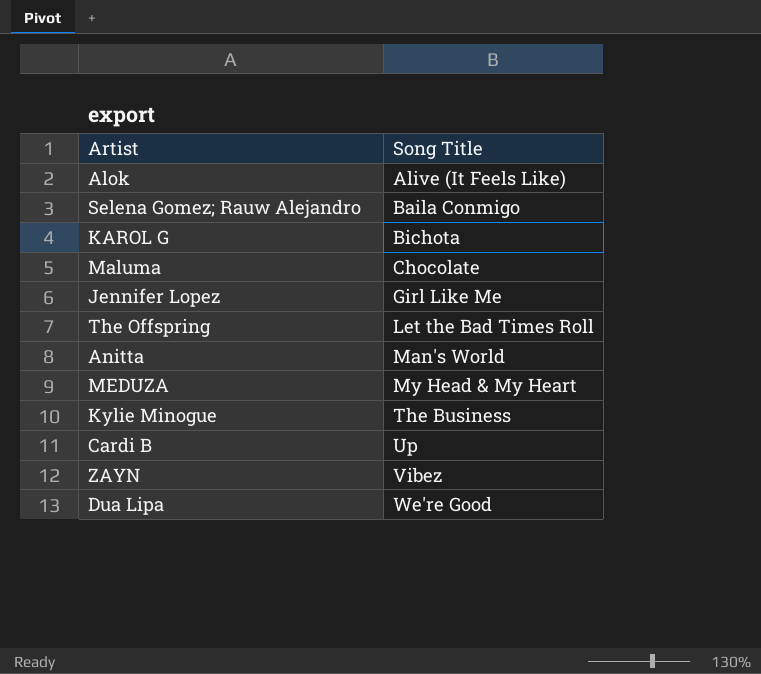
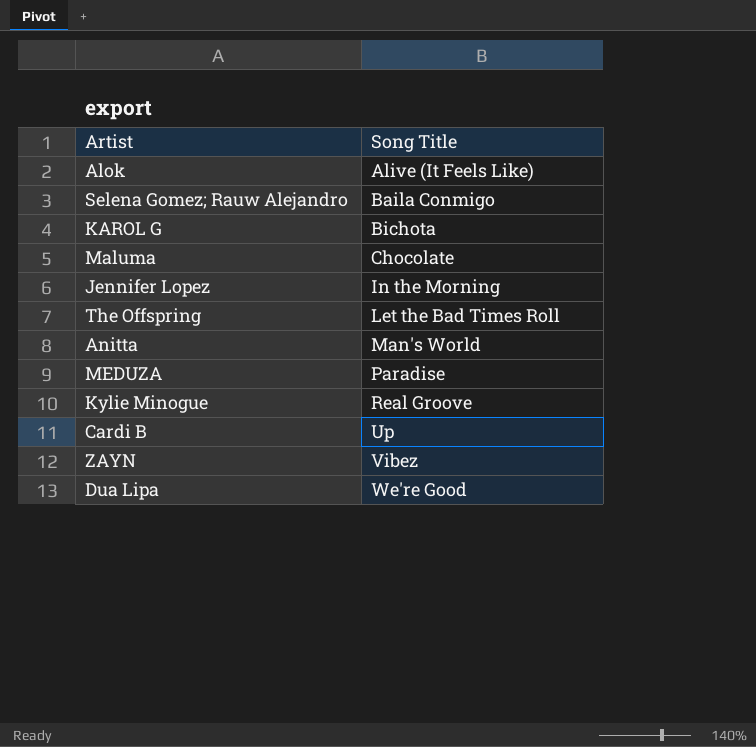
Jennifer Lopez | Song Title: Girl Like Me -> In the Morning
MEDUZA | Song Title: My Head & My Heart -> Paradise
Kylie Minogue | Song Title: The Business -> Real Groove

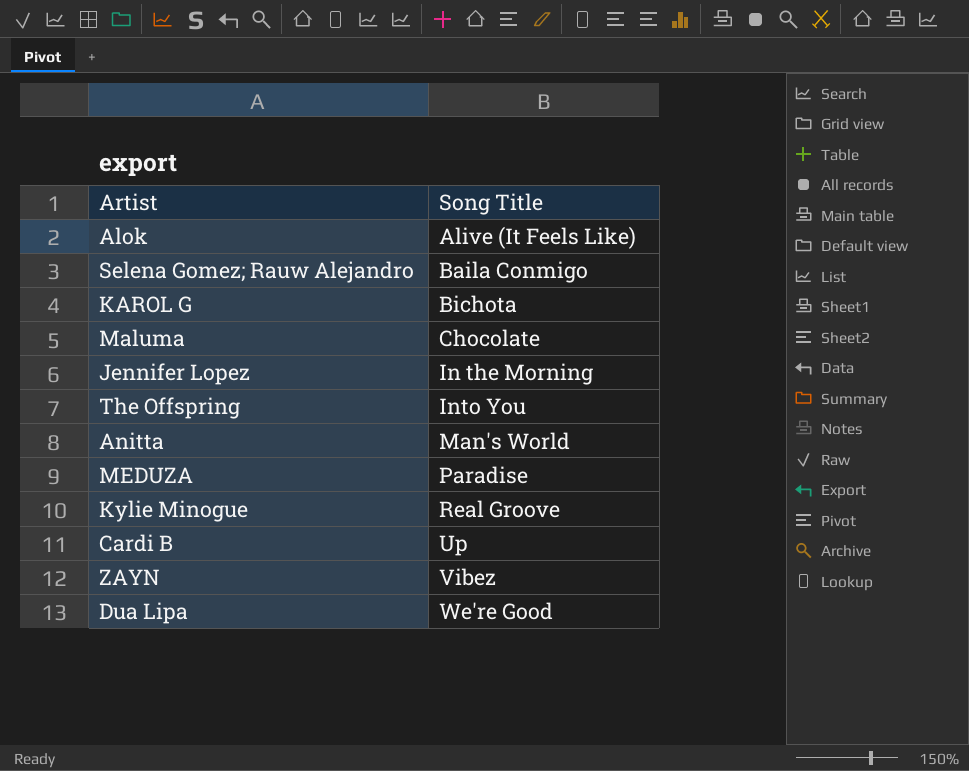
The Offspring | Song Title: Let the Bad Times Roll -> Into You

